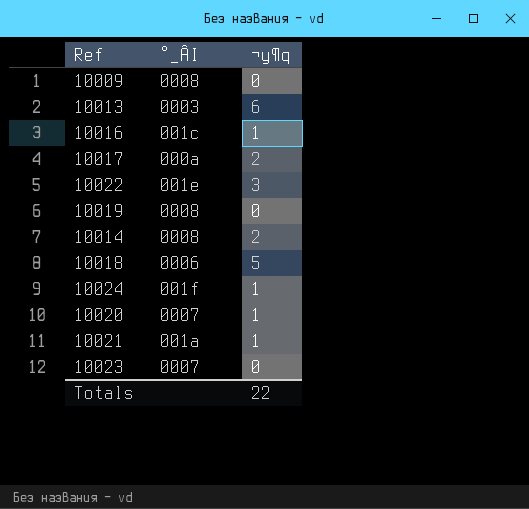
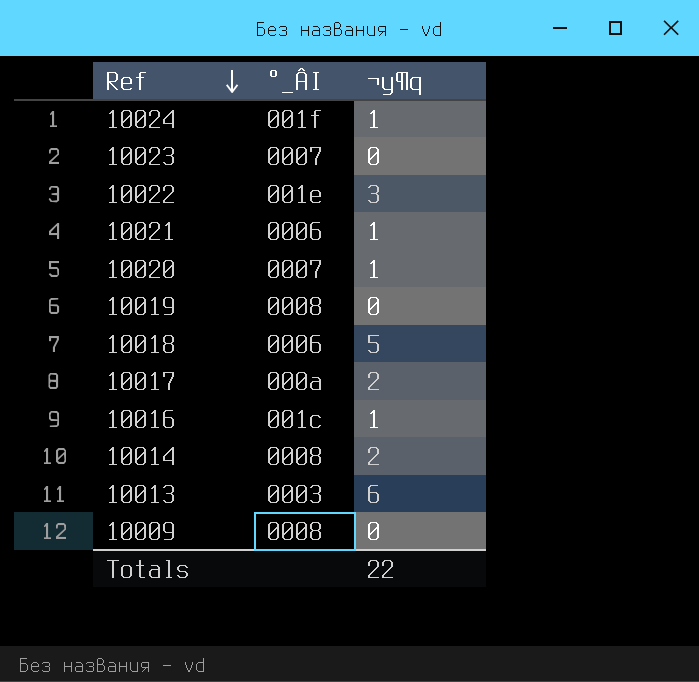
row order: none -> Ref descending
10021 | °_ÂI: 001a -> 0006

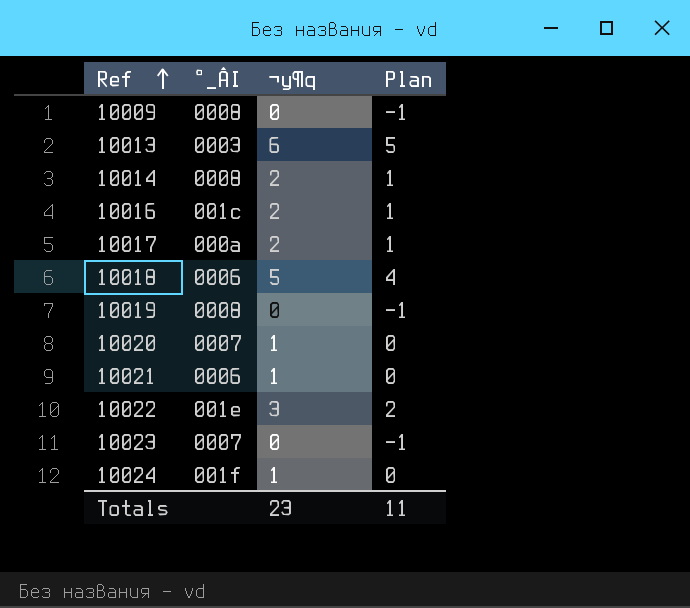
row order: Ref descending -> Ref ascending
column Plan | formula: none -> [¬y¶q] - 1
10016 | ¬y¶q: 1 -> 2
Totals | ¬y¶q: 22 -> 23

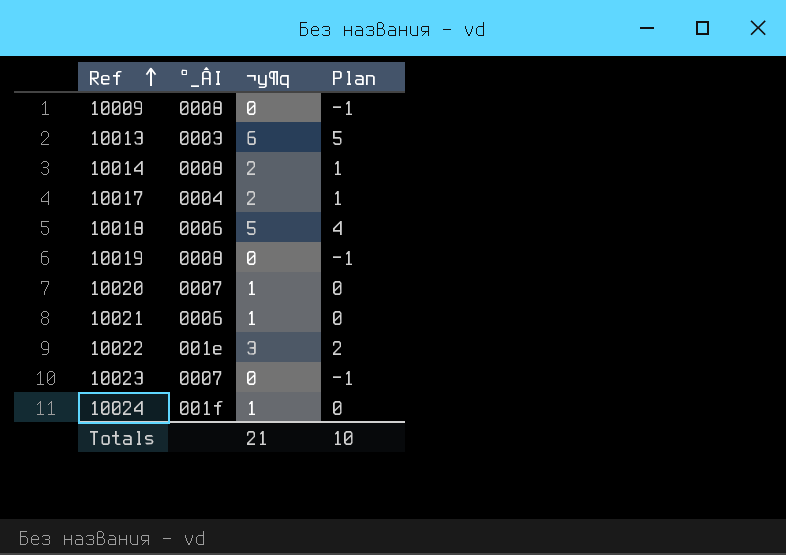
row 10016: 001c | 2 | 1 -> none
10017 | °_ÂI: 000a -> 0004
Totals | ¬y¶q: 23 -> 21
Totals | Plan: 11 -> 10

